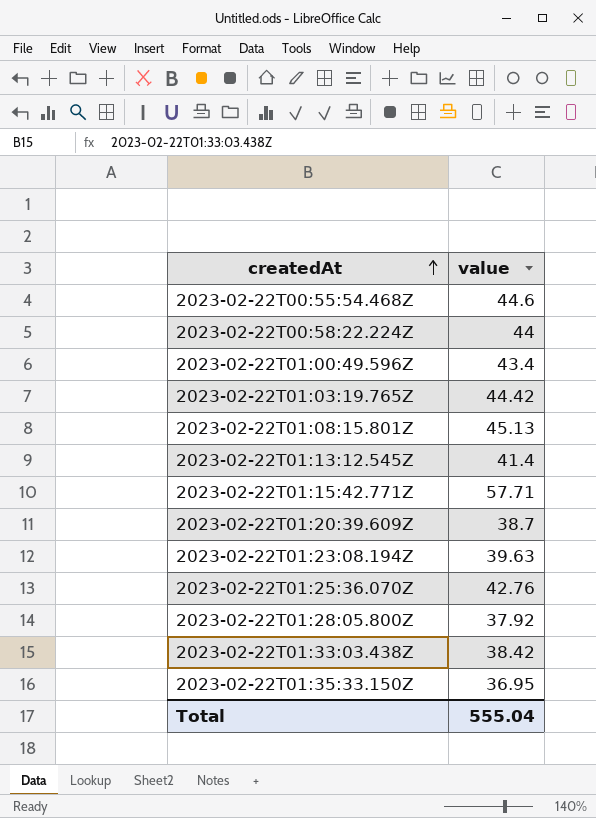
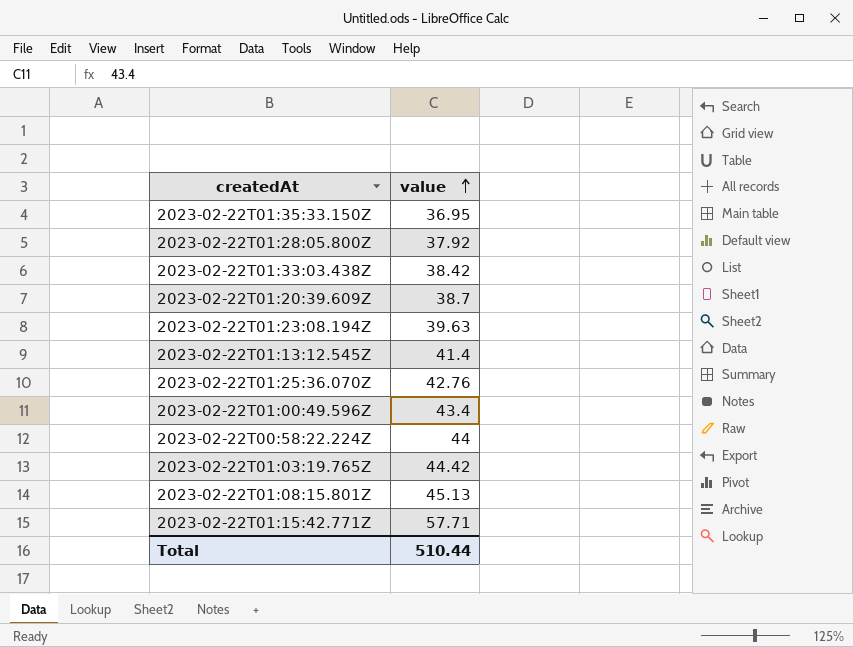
row order: createdAt ascending -> value ascending
row 2023-02-22T00:55:54.468Z: 44.6 -> none
Total | value: 555.04 -> 510.44

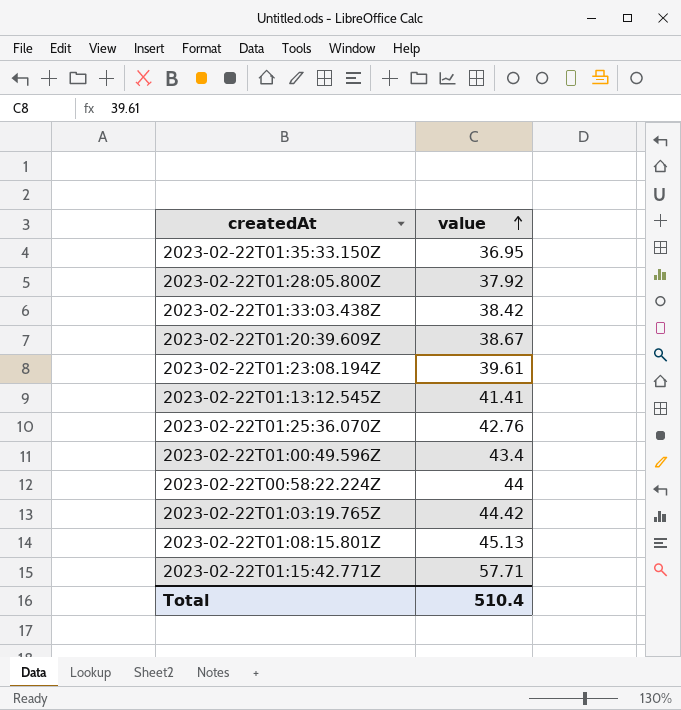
2023-02-22T01:20:39.609Z | value: 38.7 -> 38.67
2023-02-22T01:23:08.194Z | value: 39.63 -> 39.61
2023-02-22T01:13:12.545Z | value: 41.4 -> 41.41
Total | value: 510.44 -> 510.4

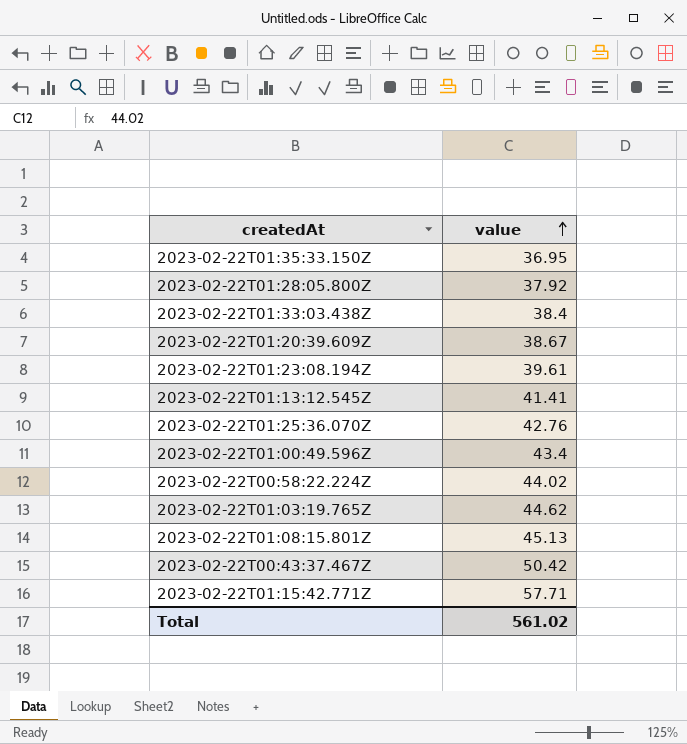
2023-02-22T01:33:03.438Z | value: 38.42 -> 38.4
2023-02-22T00:58:22.224Z | value: 44 -> 44.02
2023-02-22T01:03:19.765Z | value: 44.42 -> 44.62
row 2023-02-22T00:43:37.467Z: none -> 50.42
Total | value: 510.4 -> 561.02

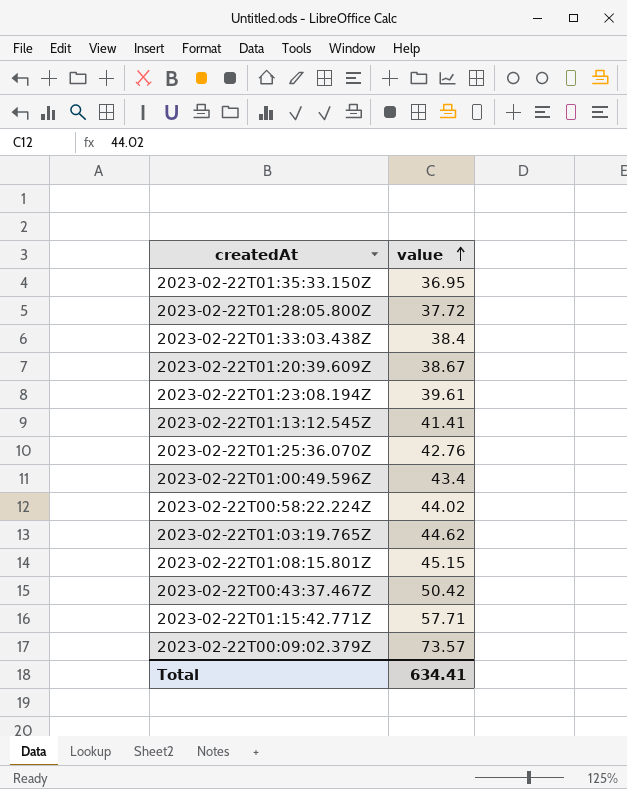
2023-02-22T01:28:05.800Z | value: 37.92 -> 37.72
2023-02-22T01:08:15.801Z | value: 45.13 -> 45.15
row 2023-02-22T00:09:02.379Z: none -> 73.57
Total | value: 561.02 -> 634.41

